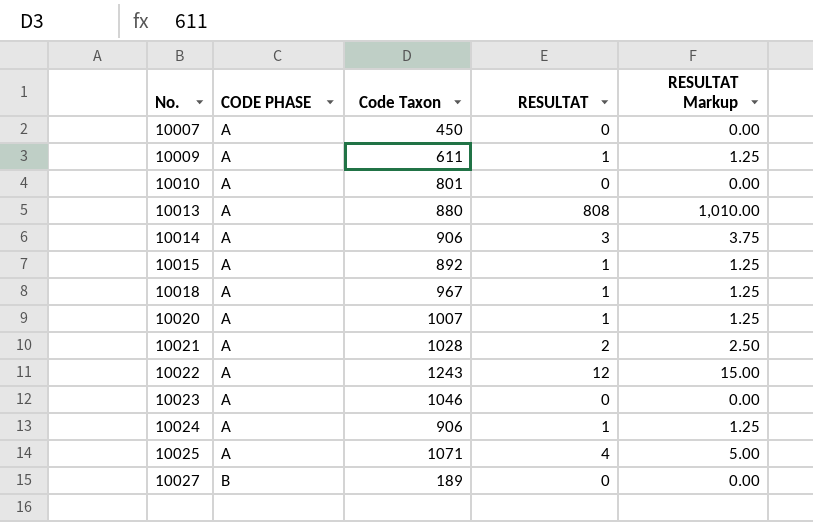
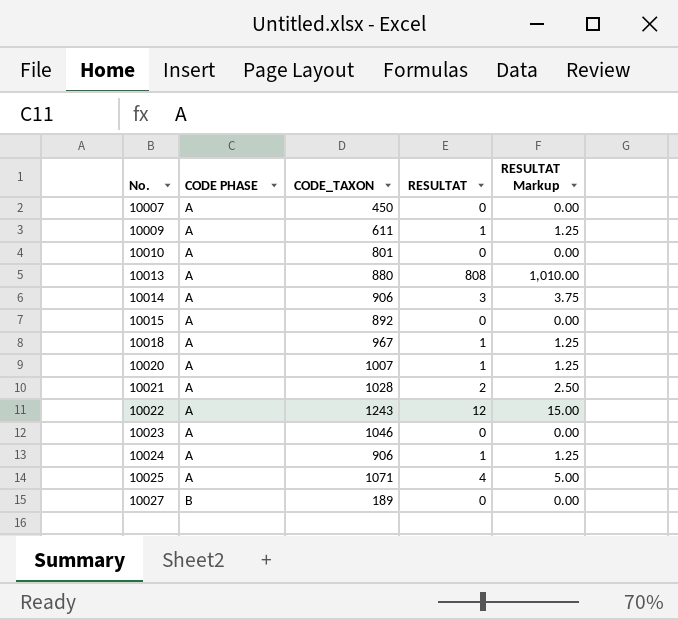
column name: Code Taxon -> CODE_TAXON
10015 | RESULTAT: 1 -> 0
10015 | RESULTAT Markup: 1.25 -> 0.00

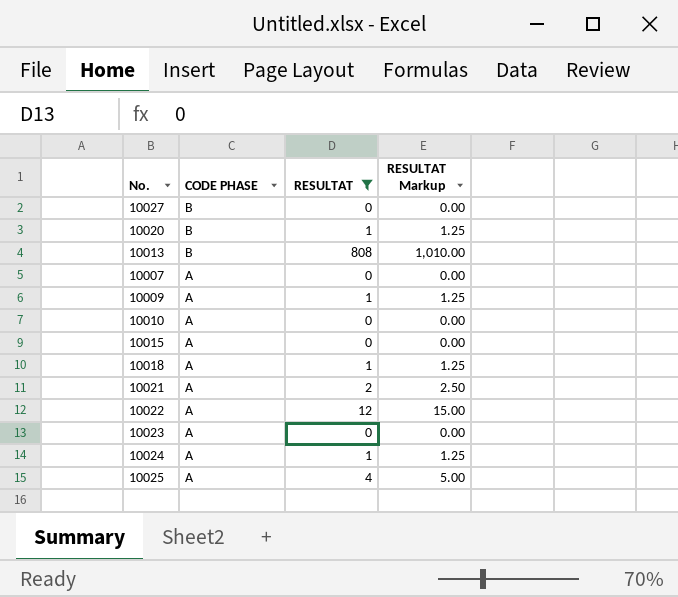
filter: none -> RESULTAT != 3
row order: No. ascending -> CODE PHASE descending
column CODE_TAXON | position: 3 -> none
10020 | CODE PHASE: A -> B
10013 | CODE PHASE: A -> B

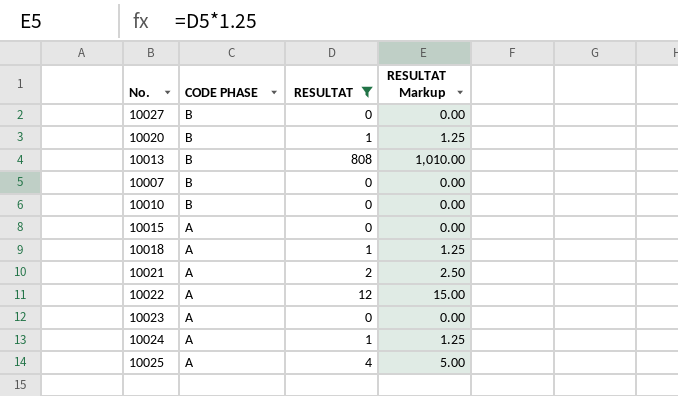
row 10009: A | 1 | 1.25 -> none
10007 | CODE PHASE: A -> B
10010 | CODE PHASE: A -> B

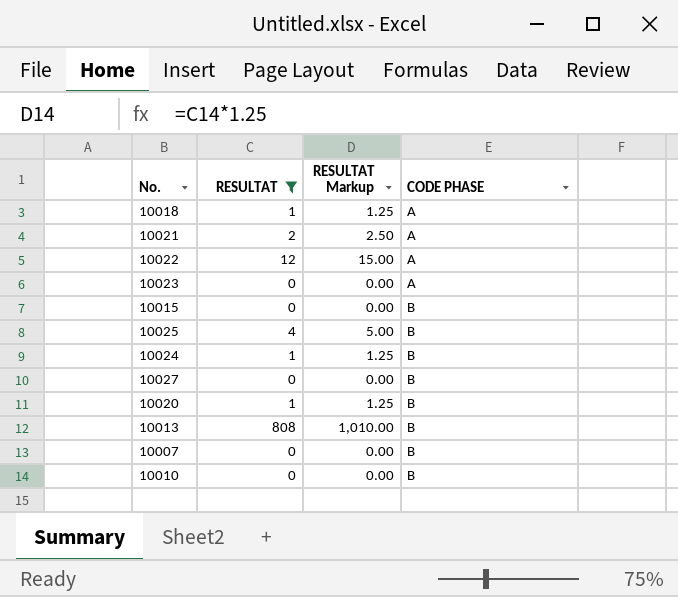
row order: CODE PHASE descending -> CODE PHASE ascending
column CODE PHASE | position: 2 -> 4
10015 | CODE PHASE: A -> B
10025 | CODE PHASE: A -> B
10024 | CODE PHASE: A -> B

